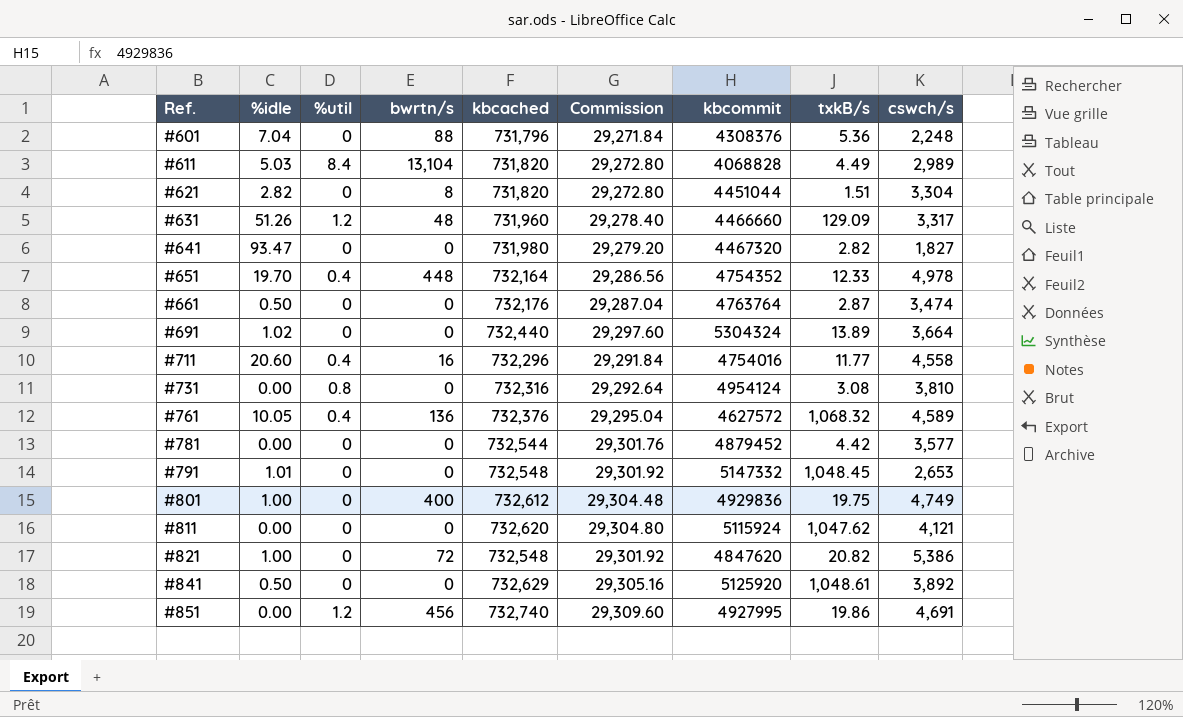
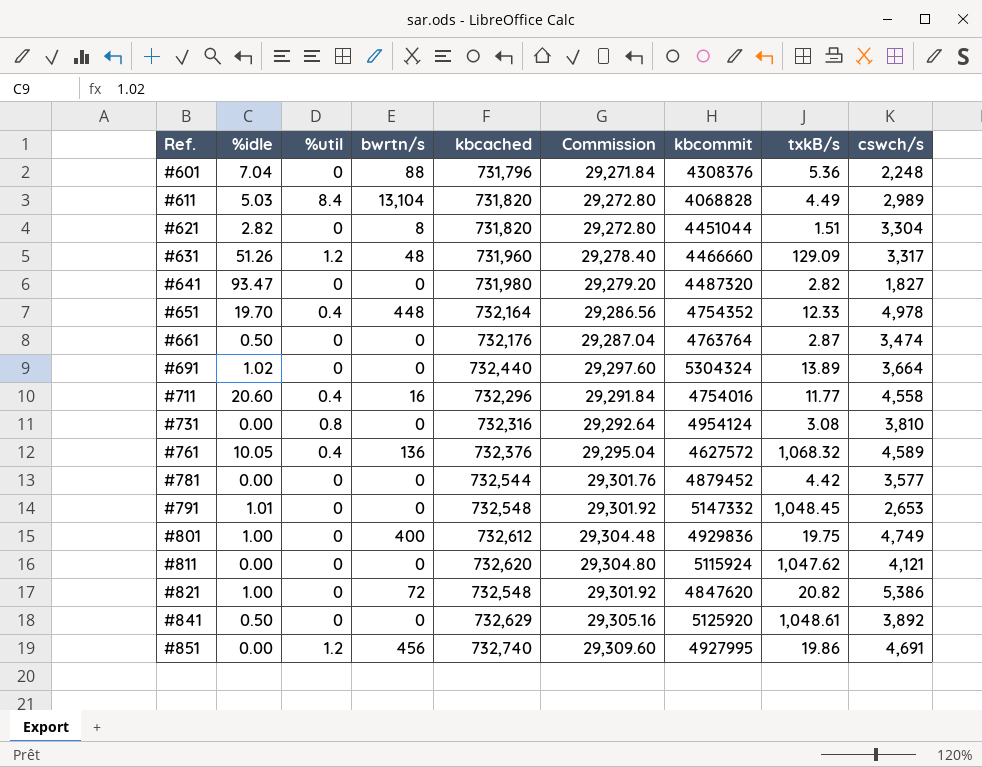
#641 | kbcommit: 4467320 -> 4487320

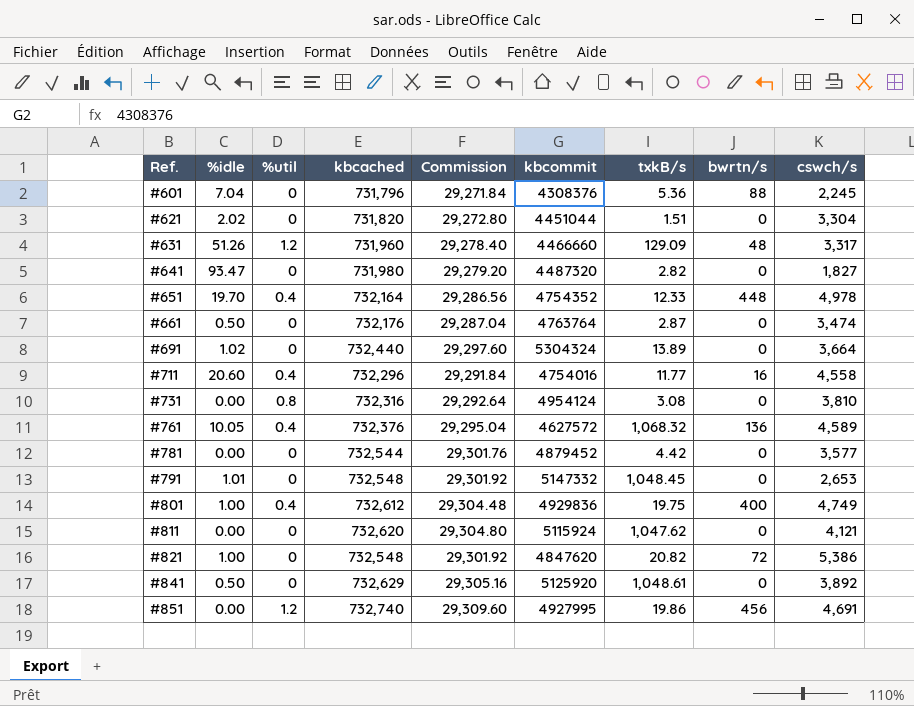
column bwrtn/s | position: 4 -> 8
row #611: 5.03 | 8.4 | 13,104 | 731,820 | 29,272.80 | 4068828 | 4.49 | 2,989 -> none
#601 | cswch/s: 2,248 -> 2,245
#621 | %idle: 2.82 -> 2.02
#621 | bwrtn/s: 8 -> 0
#801 | %util: 0 -> 0.4

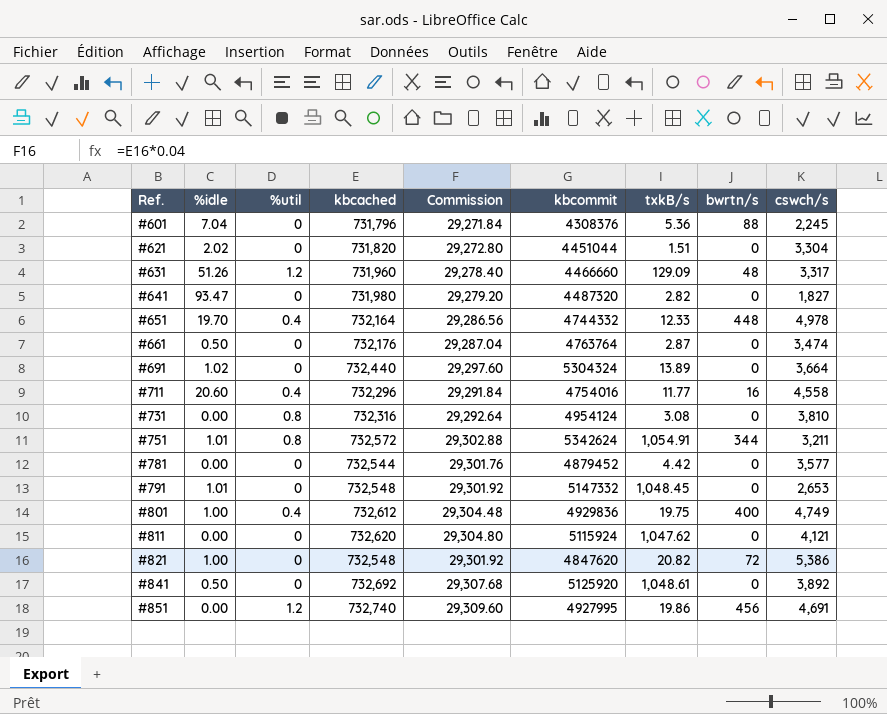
row #761: 10.05 | 0.4 | 732,376 | 29,295.04 | 4627572 | 1,068.32 | 136 | 4,589 -> none
#651 | kbcommit: 4754352 -> 4744332
row #751: none -> 1.01 | 0.8 | 732,572 | 29,302.88 | 5342624 | 1,054.91 | 344 | 3,211
#841 | kbcached: 732,629 -> 732,692
#841 | Commission: 29,305.16 -> 29,307.68

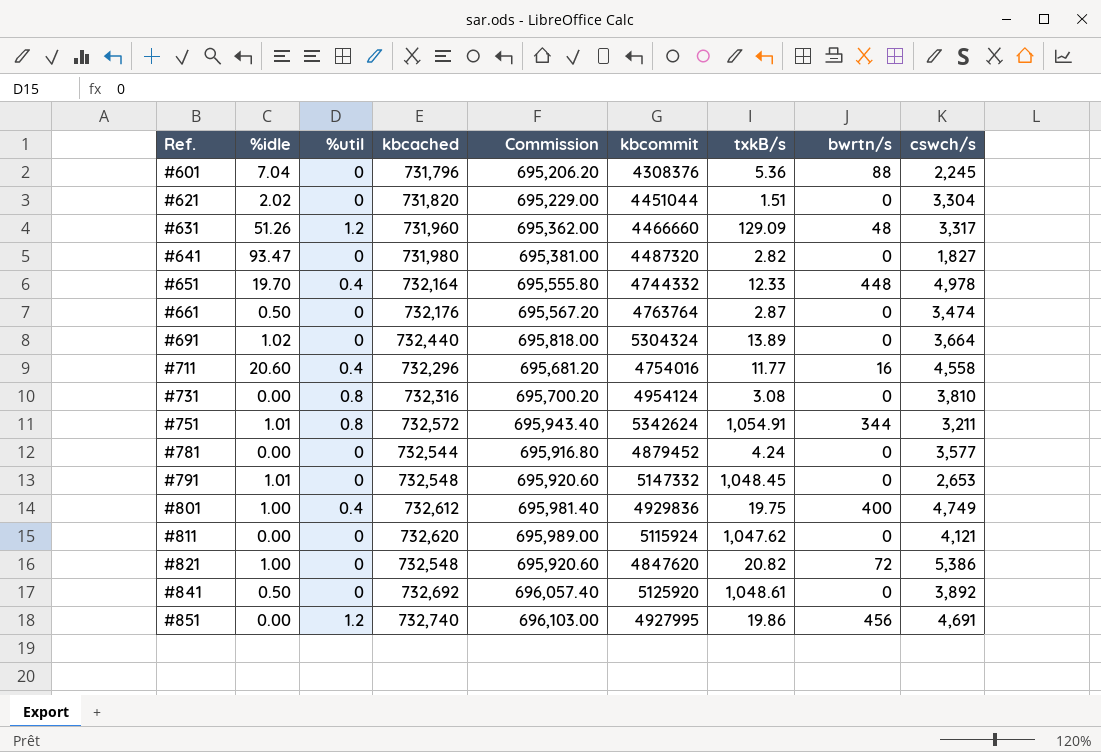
column Commission | formula: [kbcached] * 0.04 -> [kbcached] * 0.95
#781 | txkB/s: 4.42 -> 4.24

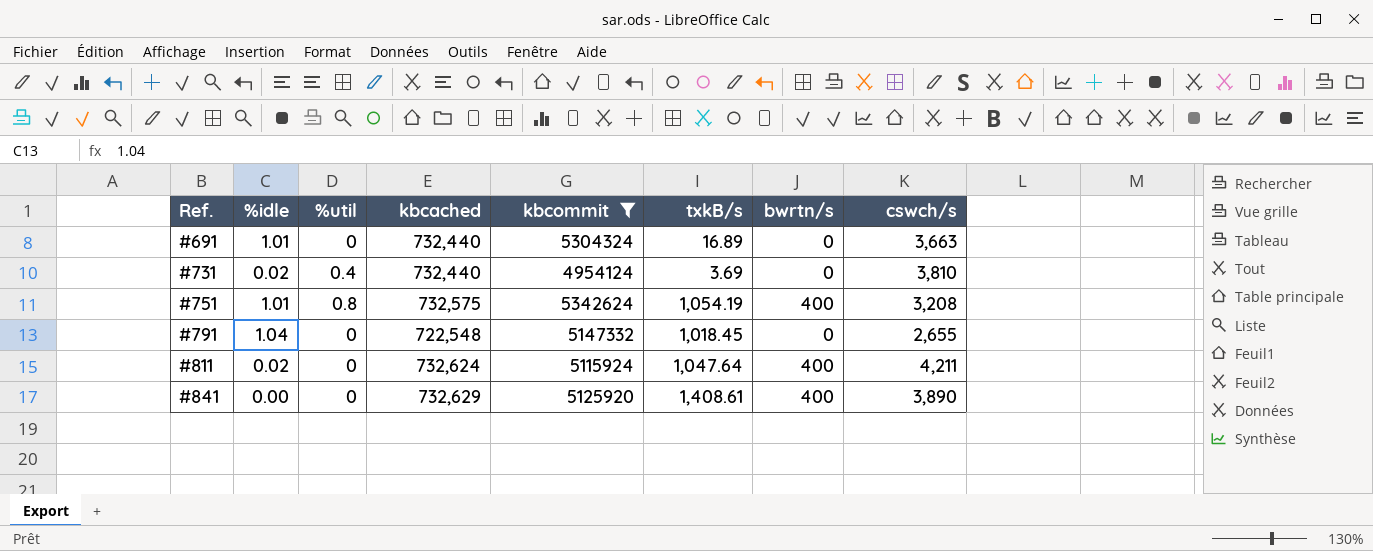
filter: none -> kbcommit >= 4954124
column Commission | formula: [kbcached] * 0.95 -> none
#691 | %idle: 1.02 -> 1.01
#691 | txkB/s: 13.89 -> 16.89
#691 | cswch/s: 3,664 -> 3,663
#731 | %idle: 0.00 -> 0.02
#731 | %util: 0.8 -> 0.4
#731 | kbcached: 732,316 -> 732,440
#731 | txkB/s: 3.08 -> 3.69
#751 | kbcached: 732,572 -> 732,575
#751 | txkB/s: 1,054.91 -> 1,054.19
#751 | bwrtn/s: 344 -> 400
#751 | cswch/s: 3,211 -> 3,208
#791 | %idle: 1.01 -> 1.04
#791 | kbcached: 732,548 -> 722,548
#791 | txkB/s: 1,048.45 -> 1,018.45
#791 | cswch/s: 2,653 -> 2,655
#811 | %idle: 0.00 -> 0.02
#811 | kbcached: 732,620 -> 732,624
#811 | txkB/s: 1,047.62 -> 1,047.64
#811 | bwrtn/s: 0 -> 400
#811 | cswch/s: 4,121 -> 4,211
#841 | %idle: 0.50 -> 0.00
#841 | kbcached: 732,692 -> 732,629
#841 | txkB/s: 1,048.61 -> 1,408.61
#841 | bwrtn/s: 0 -> 400
#841 | cswch/s: 3,892 -> 3,890

